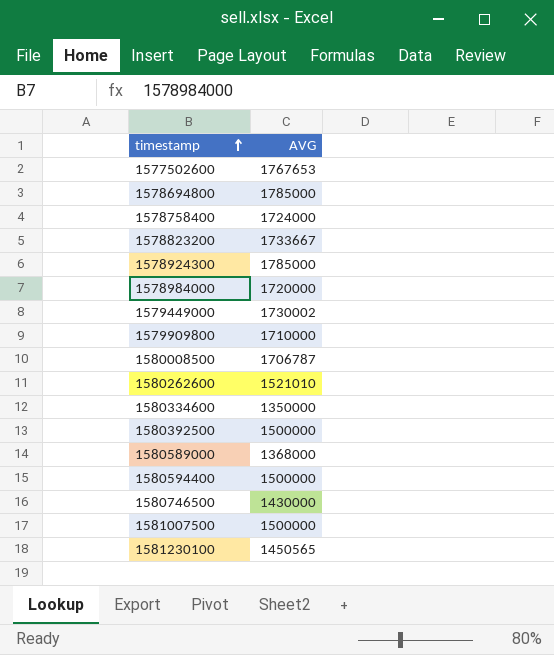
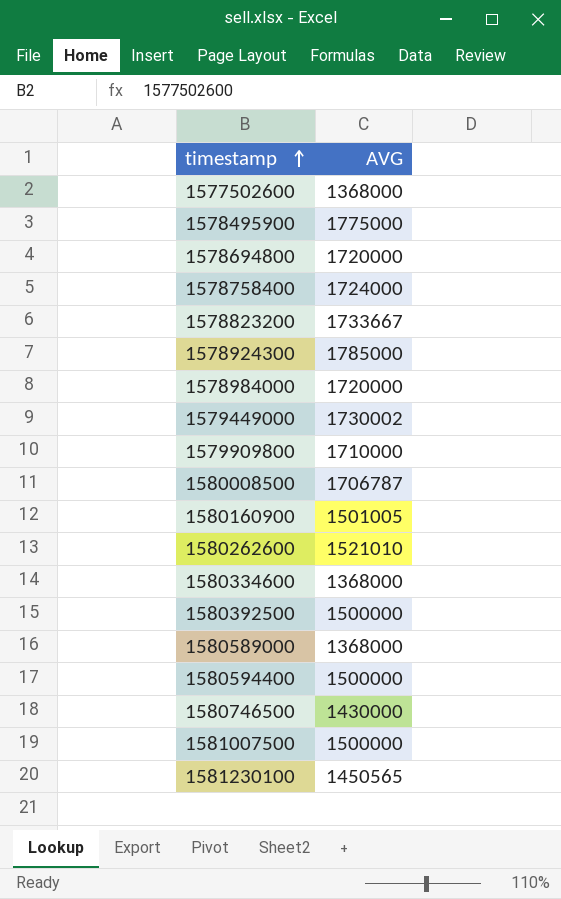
1577502600 | AVG: 1767653 -> 1368000
row 1578495900: none -> 1775000
1578694800 | AVG: 1785000 -> 1720000
row 1580160900: none -> 1501005
1580334600 | AVG: 1350000 -> 1368000

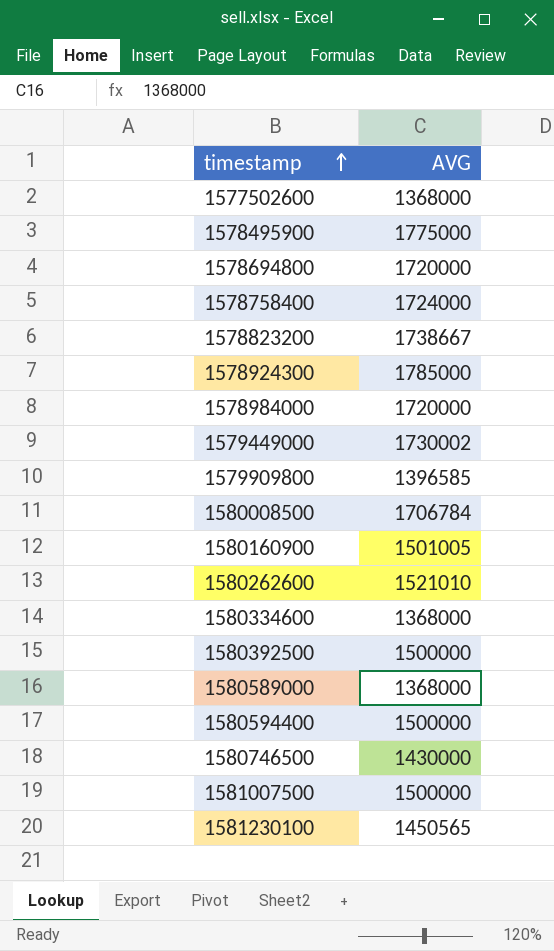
1578823200 | AVG: 1733667 -> 1738667
1579909800 | AVG: 1710000 -> 1396585
1580008500 | AVG: 1706787 -> 1706784

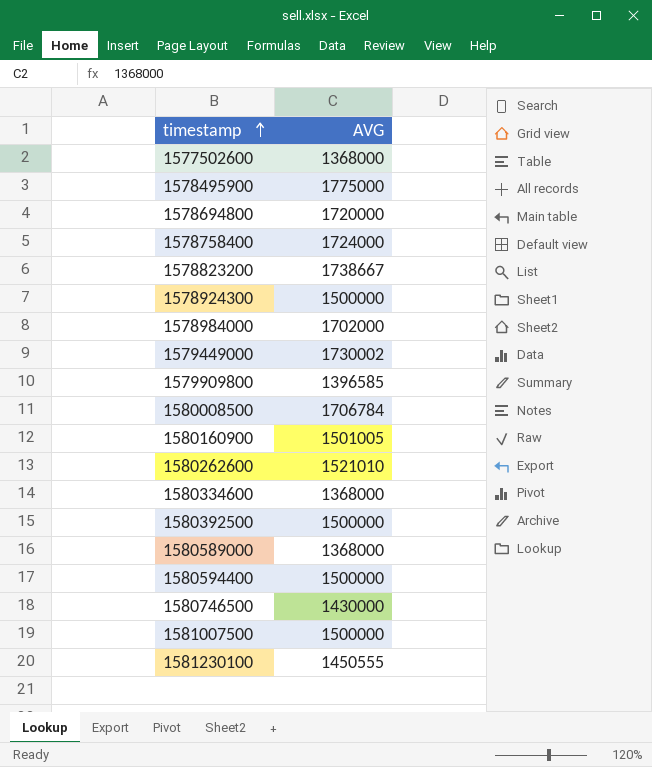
1578924300 | AVG: 1785000 -> 1500000
1578984000 | AVG: 1720000 -> 1702000
1581230100 | AVG: 1450565 -> 1450555

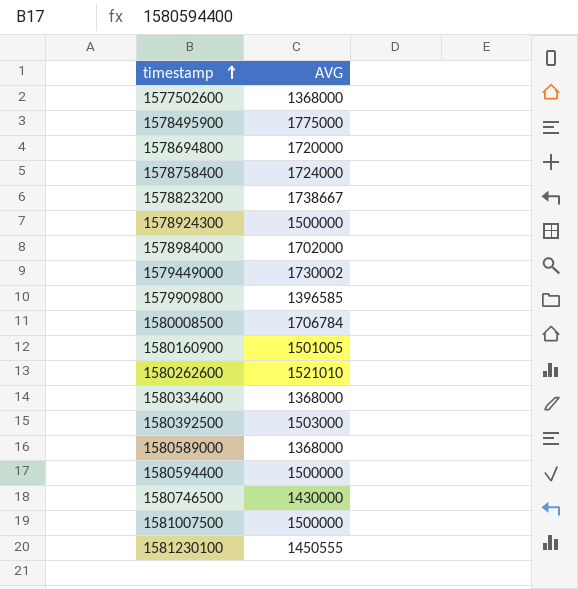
1580392500 | AVG: 1500000 -> 1503000

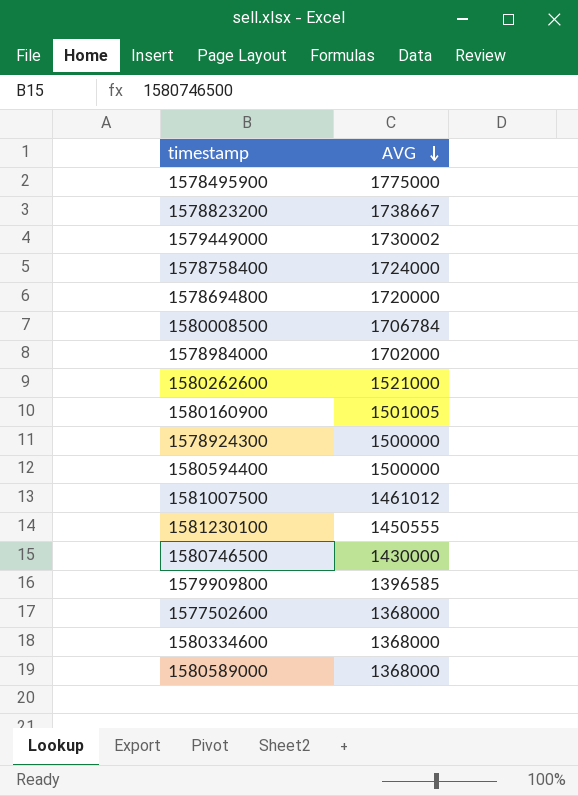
row order: timestamp ascending -> AVG descending
row 1580392500: 1503000 -> none
1580262600 | AVG: 1521010 -> 1521000
1581007500 | AVG: 1500000 -> 1461012

